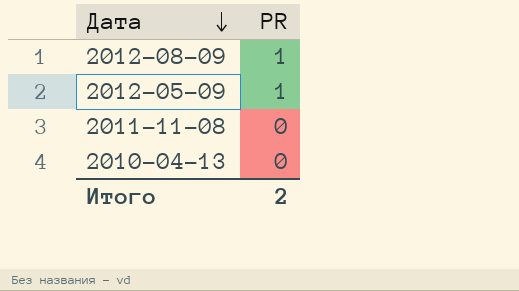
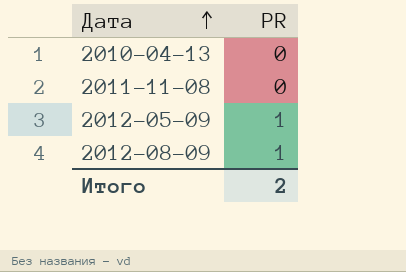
row order: Дата descending -> Дата ascending

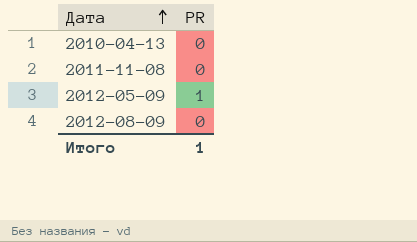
2012-08-09 | PR: 1 -> 0
Итого | PR: 2 -> 1

